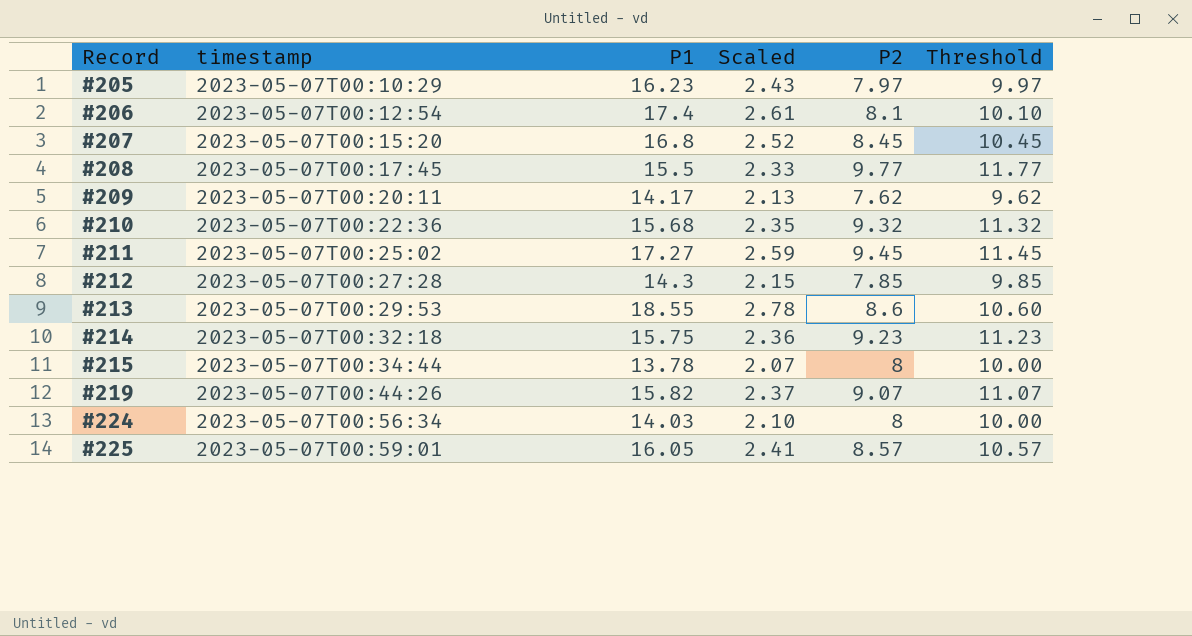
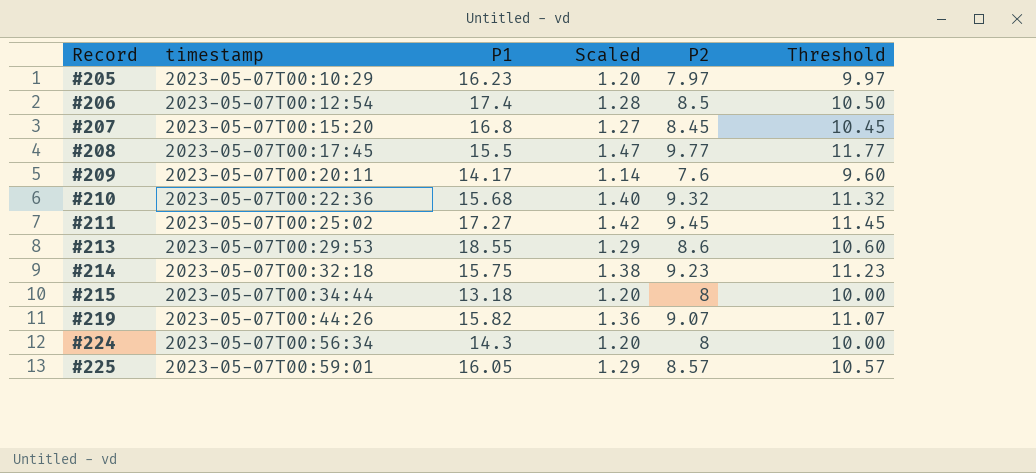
column Scaled | formula: [P1] * 0.15 -> [P2] * 0.15
row #212: 2023-05-07T00:27:28 | 14.3 | 2.15 | 7.85 | 9.85 -> none
#206 | P2: 8.1 -> 8.5
#206 | Threshold: 10.10 -> 10.50
#209 | P2: 7.62 -> 7.6
#209 | Threshold: 9.62 -> 9.60
#215 | P1: 13.78 -> 13.18
#224 | P1: 14.03 -> 14.3

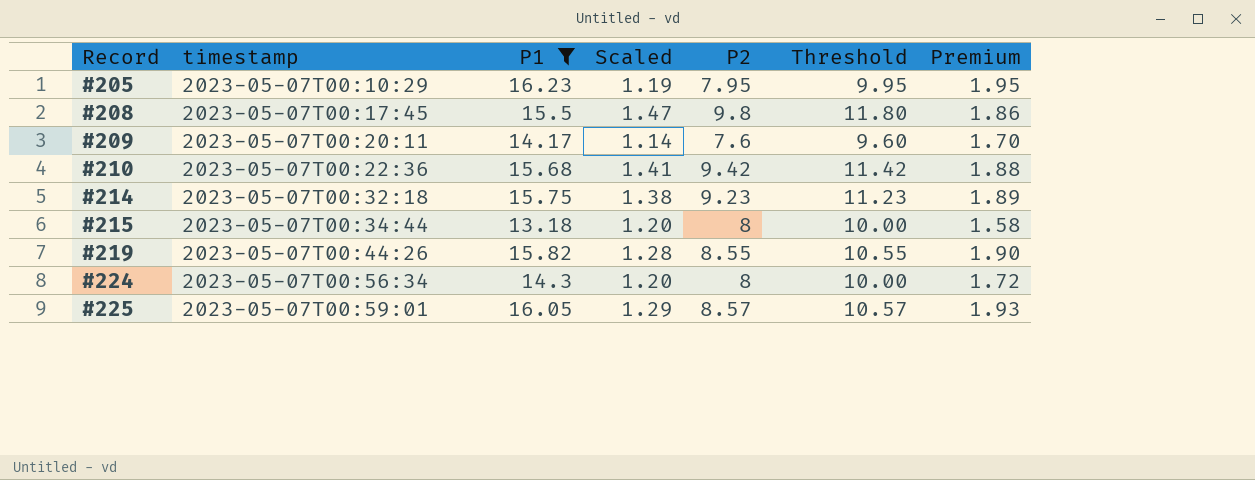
filter: none -> P1 <= 16.23
column Premium | formula: none -> [P1] * 0.12
#205 | Scaled: 1.20 -> 1.19
#205 | P2: 7.97 -> 7.95
#205 | Threshold: 9.97 -> 9.95
#208 | P2: 9.77 -> 9.8
#208 | Threshold: 11.77 -> 11.80
#210 | Scaled: 1.40 -> 1.41
#210 | P2: 9.32 -> 9.42
#210 | Threshold: 11.32 -> 11.42
#219 | Scaled: 1.36 -> 1.28
#219 | P2: 9.07 -> 8.55
#219 | Threshold: 11.07 -> 10.55

